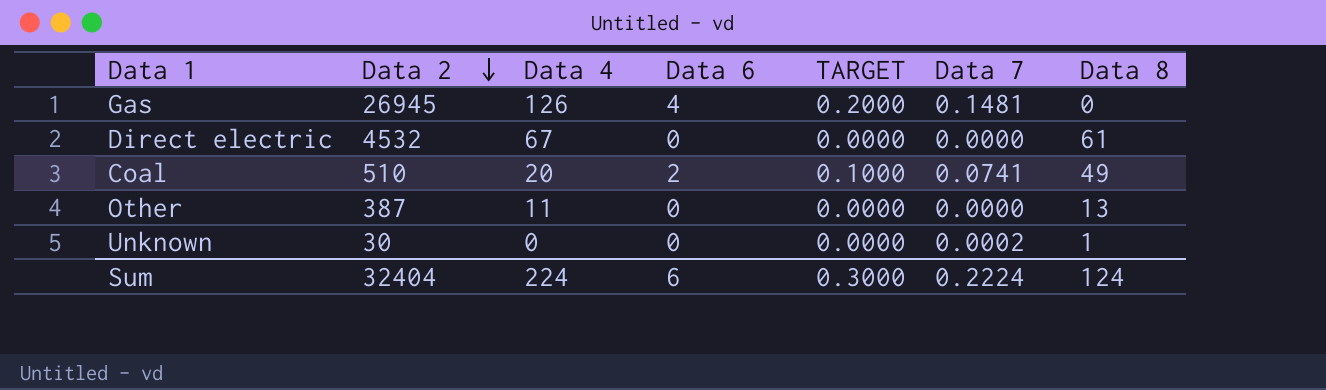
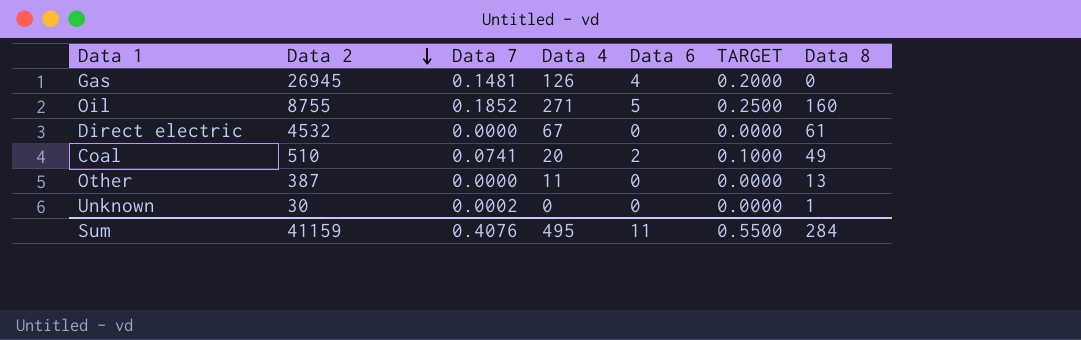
column Data 7 | position: 6 -> 3
row Oil: none -> 8755 | 0.1852 | 271 | 5 | 0.2500 | 160
Sum | Data 2: 32404 -> 41159
Sum | Data 7: 0.2224 -> 0.4076
Sum | Data 4: 224 -> 495
Sum | Data 6: 6 -> 11
Sum | TARGET: 0.3000 -> 0.5500
Sum | Data 8: 124 -> 284

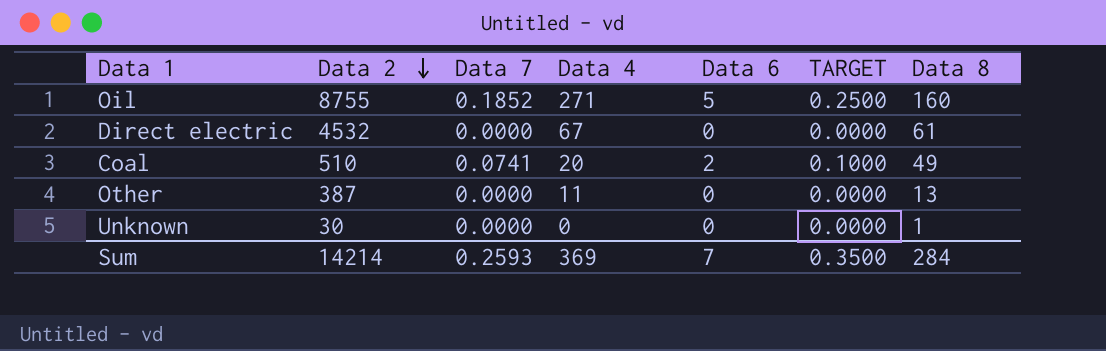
row Gas: 26945 | 0.1481 | 126 | 4 | 0.2000 | 0 -> none
Unknown | Data 7: 0.0002 -> 0.0000
Sum | Data 2: 41159 -> 14214
Sum | Data 7: 0.4076 -> 0.2593
Sum | Data 4: 495 -> 369
Sum | Data 6: 11 -> 7
Sum | TARGET: 0.5500 -> 0.3500

